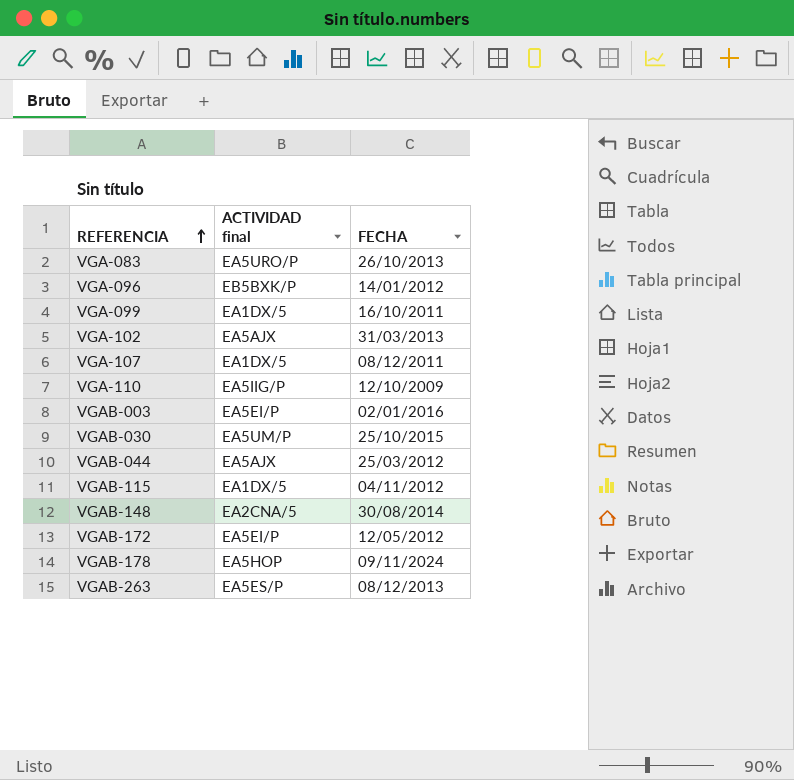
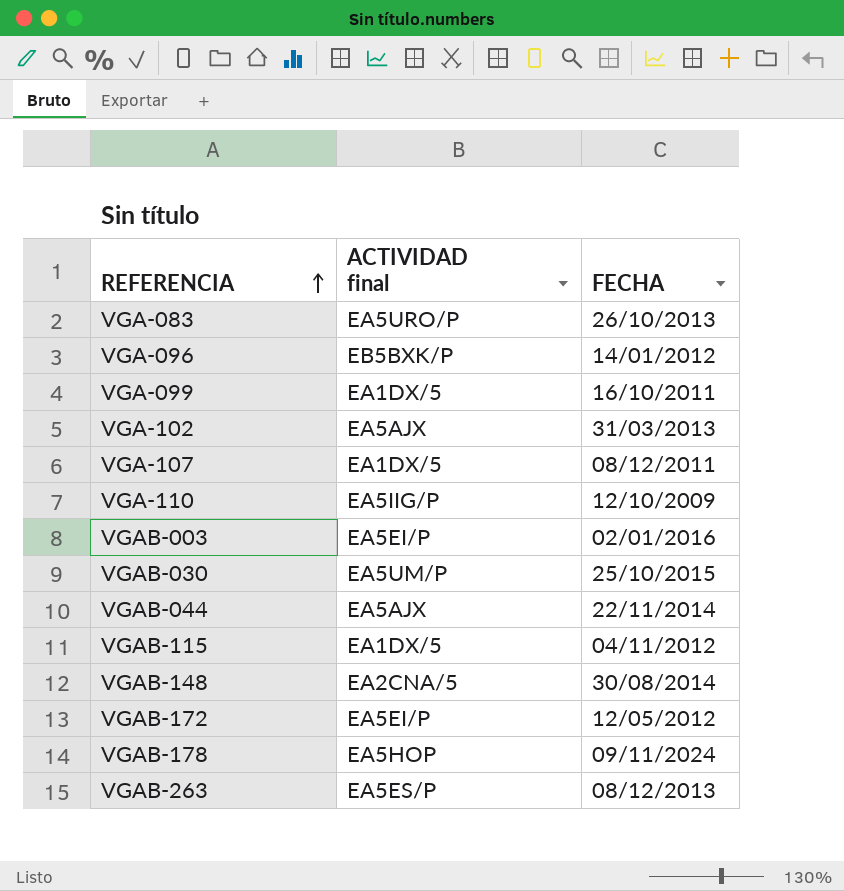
VGAB-044 | FECHA: 25/03/2012 -> 22/11/2014

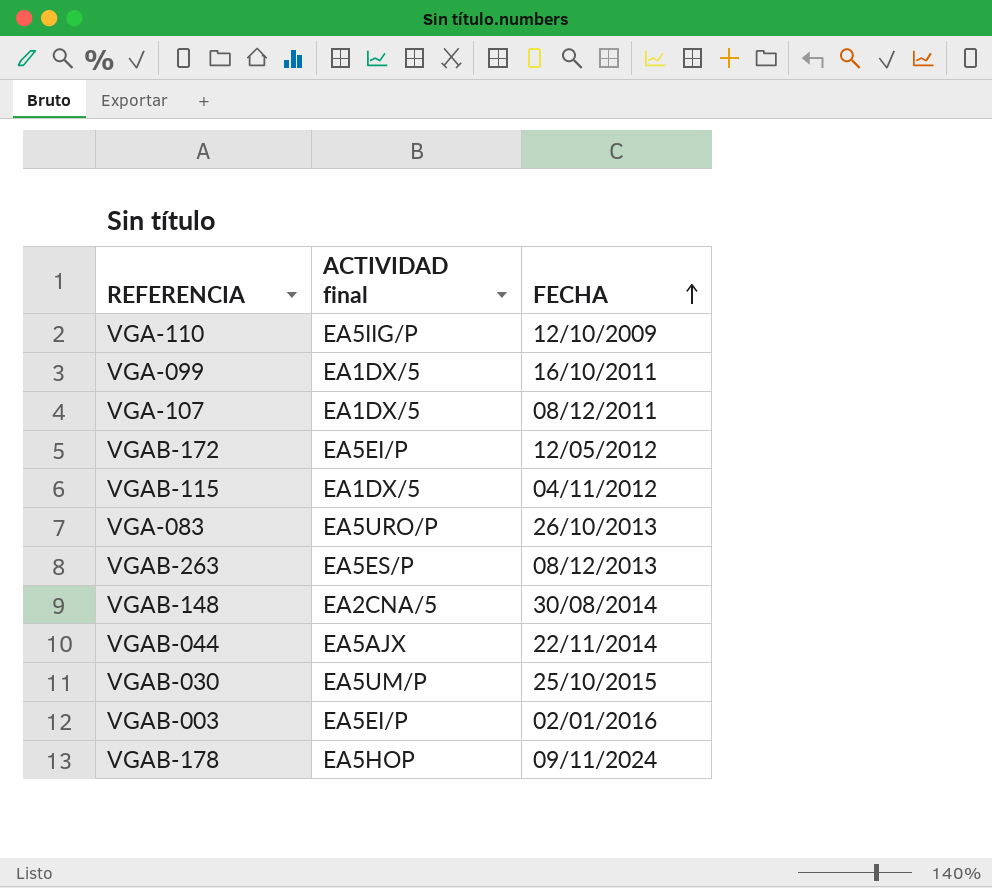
row order: REFERENCIA ascending -> FECHA ascending
row VGA-096: EB5BXK/P | 14/01/2012 -> none
row VGA-102: EA5AJX | 31/03/2013 -> none

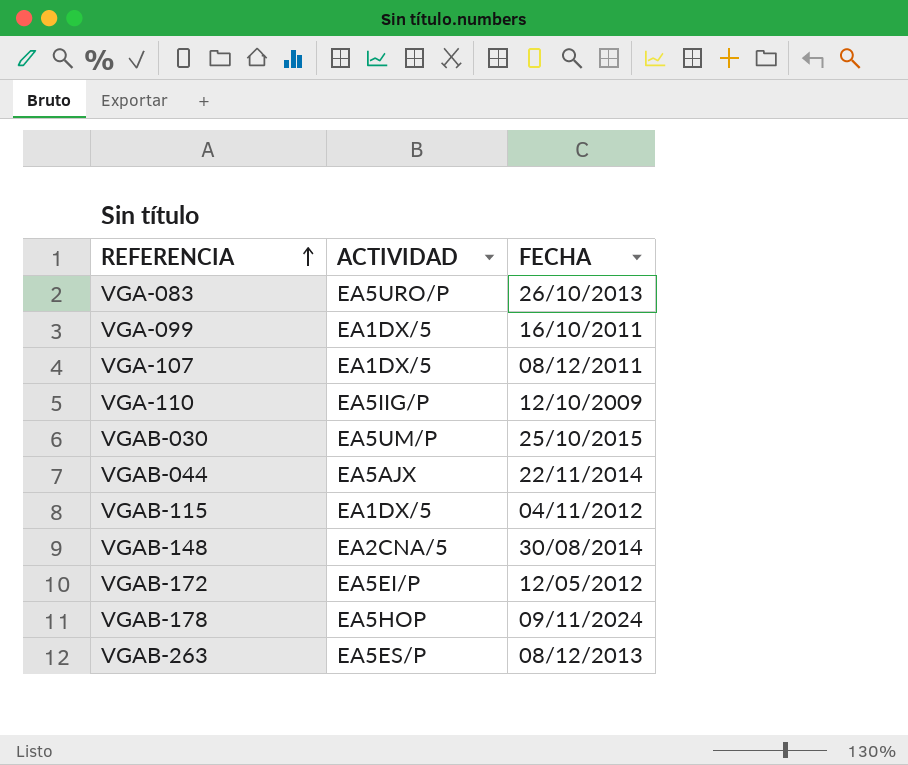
row order: FECHA ascending -> REFERENCIA ascending
column name: ACTIVIDAD final -> ACTIVIDAD
row VGAB-003: EA5EI/P | 02/01/2016 -> none

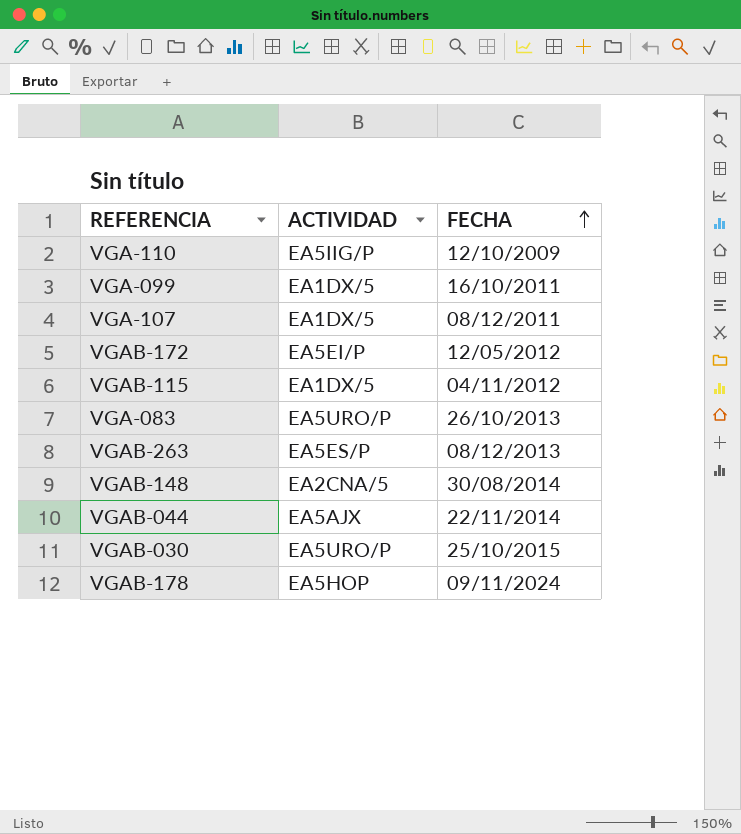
row order: REFERENCIA ascending -> FECHA ascending
VGAB-030 | ACTIVIDAD: EA5UM/P -> EA5URO/P

